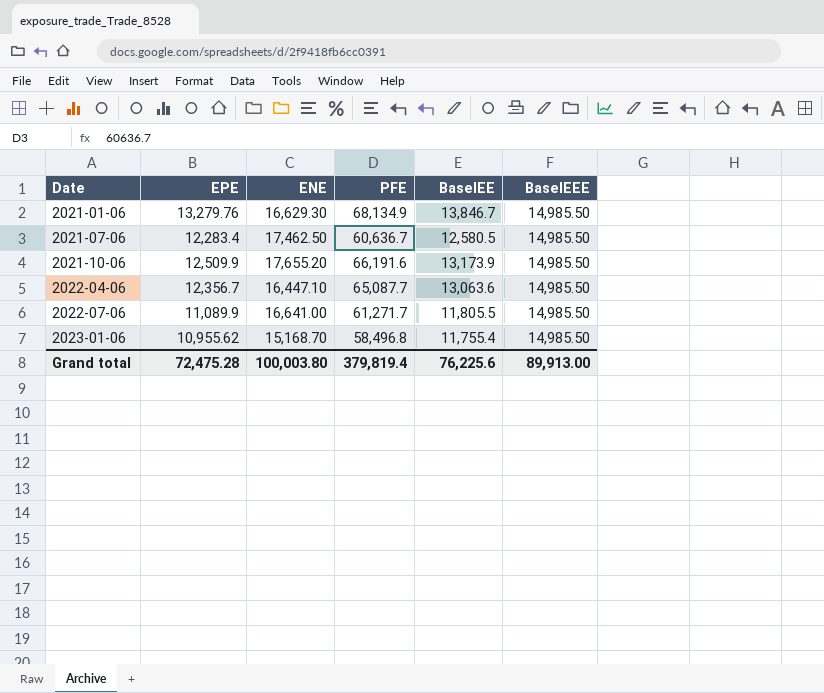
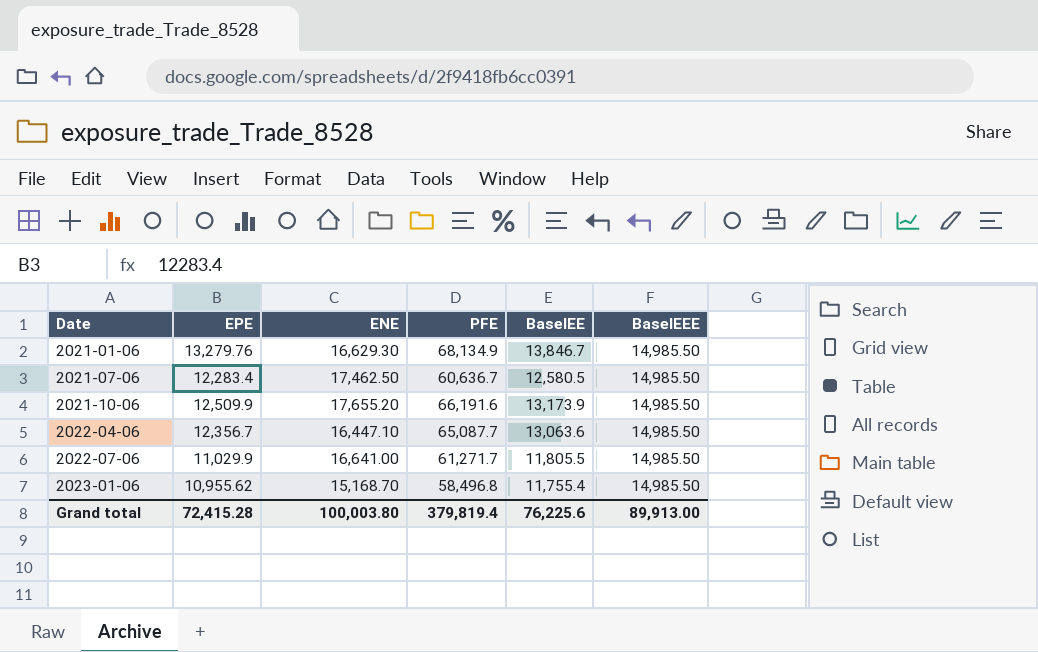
2022-07-06 | EPE: 11,089.9 -> 11,029.9
Grand total | EPE: 72,475.28 -> 72,415.28

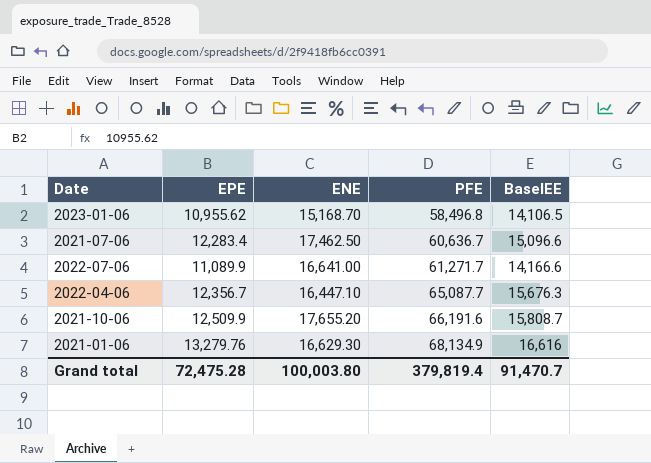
row order: Date ascending -> PFE ascending
column BaselEEE | position: 6 -> none
2023-01-06 | BaselEE: 11,755.4 -> 14,106.5
2021-07-06 | BaselEE: 12,580.5 -> 15,096.6
2022-07-06 | EPE: 11,029.9 -> 11,089.9
2022-07-06 | BaselEE: 11,805.5 -> 14,166.6
2022-04-06 | BaselEE: 13,063.6 -> 15,676.3
2021-10-06 | BaselEE: 13,173.9 -> 15,808.7
2021-01-06 | BaselEE: 13,846.7 -> 16,616
Grand total | EPE: 72,415.28 -> 72,475.28
Grand total | BaselEE: 76,225.6 -> 91,470.7

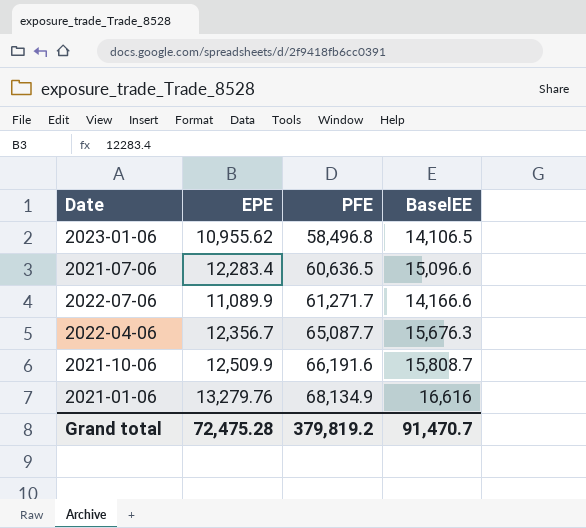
column ENE | position: 3 -> none
2021-07-06 | PFE: 60,636.7 -> 60,636.5
Grand total | PFE: 379,819.4 -> 379,819.2

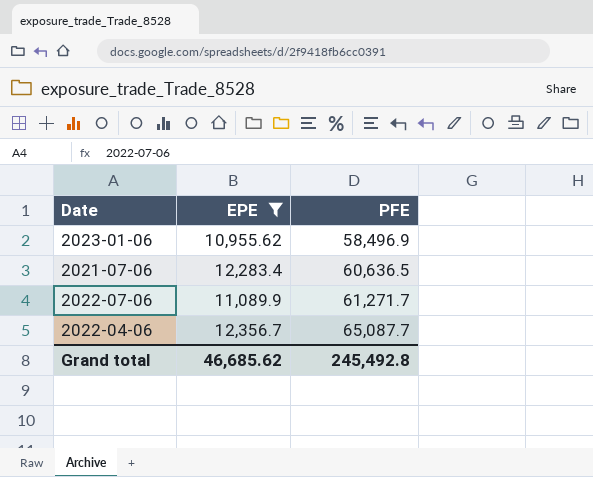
filter: none -> EPE <= 12,356.7
column BaselEE | position: 4 -> none
2023-01-06 | PFE: 58,496.8 -> 58,496.9
Grand total | EPE: 72,475.28 -> 46,685.62
Grand total | PFE: 379,819.2 -> 245,492.8

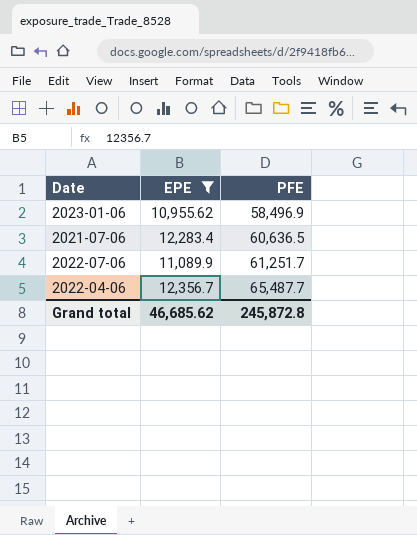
2022-07-06 | PFE: 61,271.7 -> 61,251.7
2022-04-06 | PFE: 65,087.7 -> 65,487.7
Grand total | PFE: 245,492.8 -> 245,872.8

